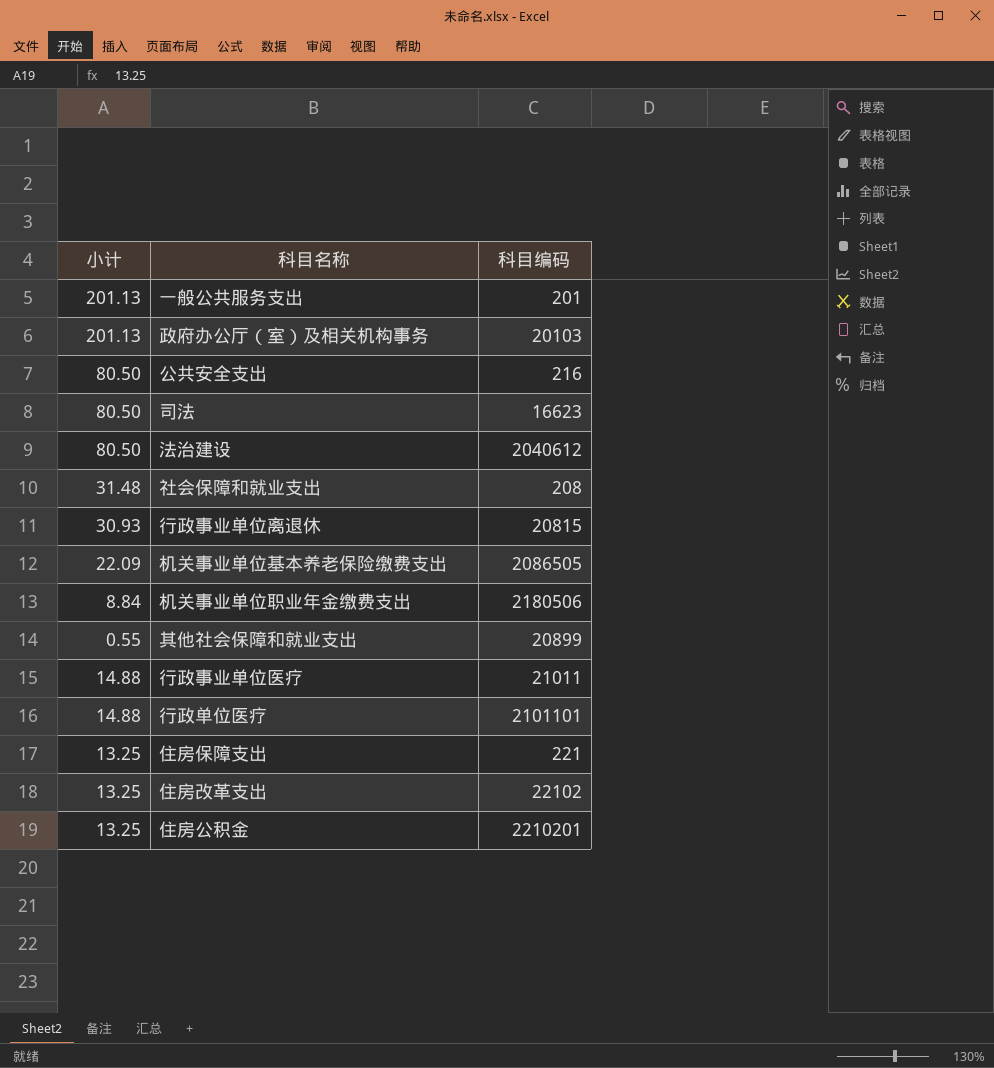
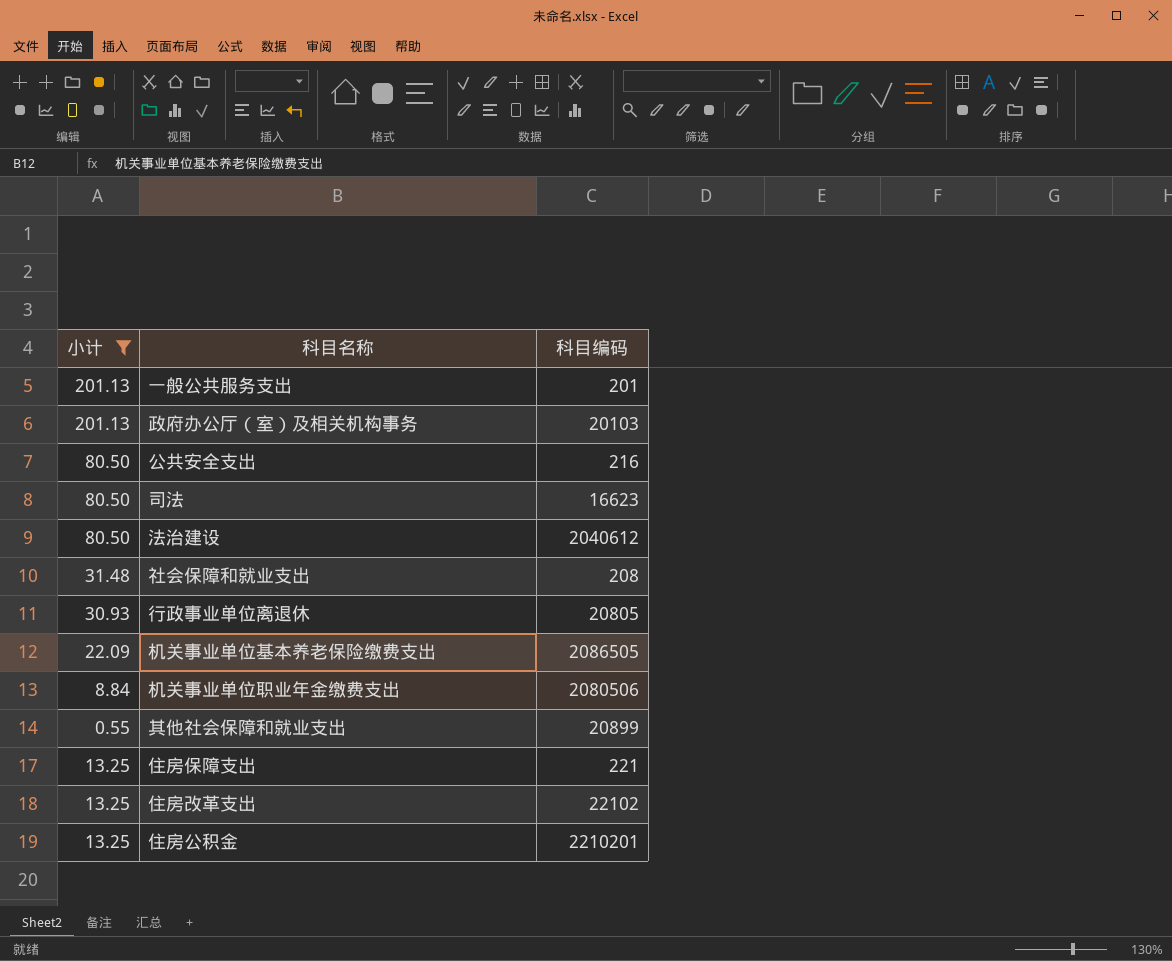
filter: none -> 小计 != 14.88
行政事业单位离退休 | 科目编码: 20815 -> 20805
机关事业单位职业年金缴费支出 | 科目编码: 2180506 -> 2080506

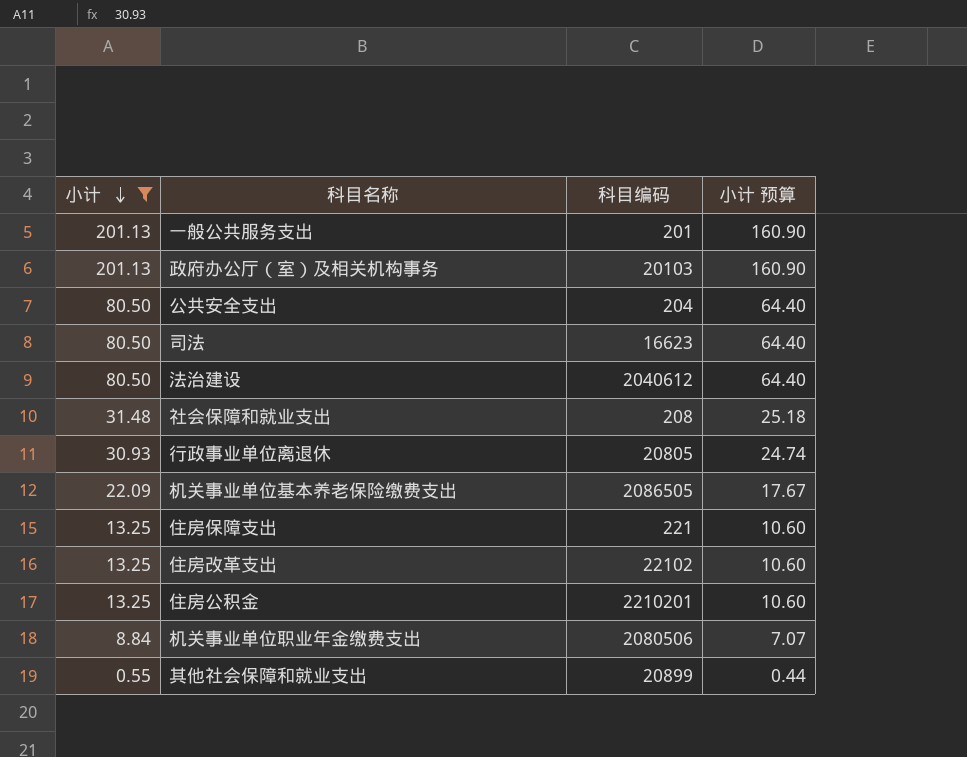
row order: none -> 小计 descending
column 小计 预算 | formula: none -> [小计] * 0.8
公共安全支出 | 科目编码: 216 -> 204

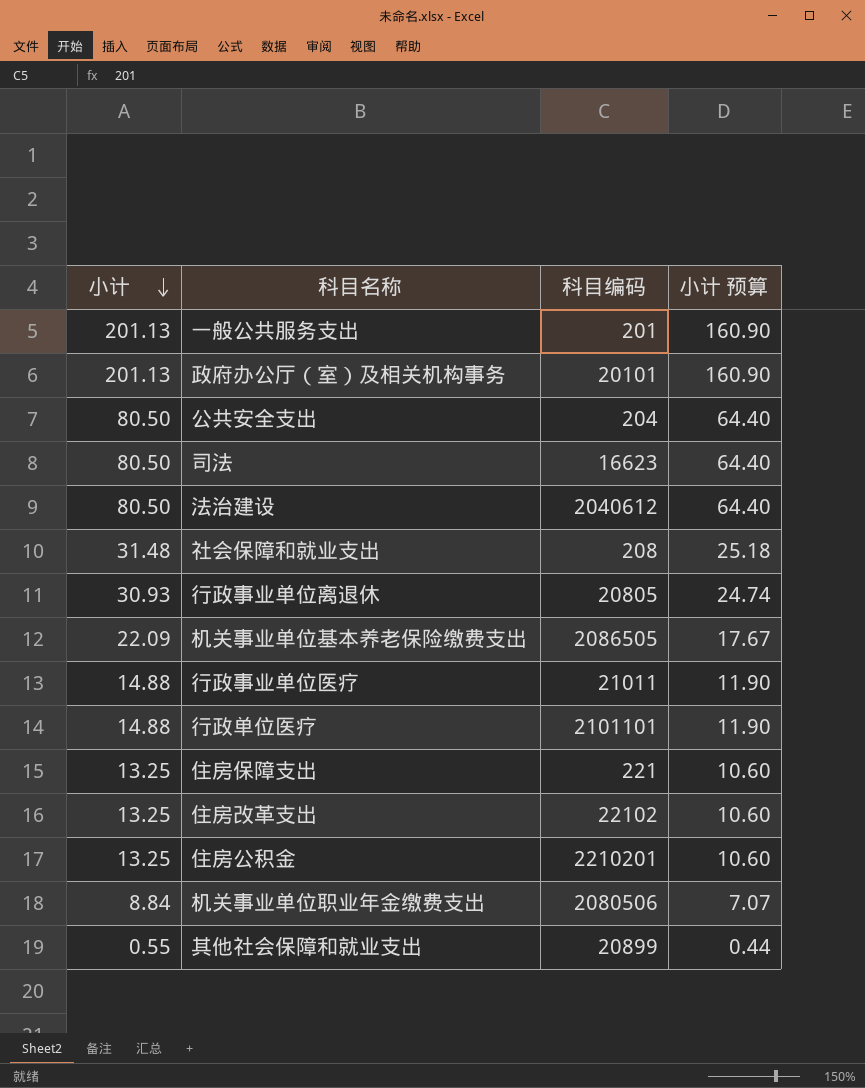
filter: 小计 != 14.88 -> none
政府办公厅（室）及相关机构事务 | 科目编码: 20103 -> 20101

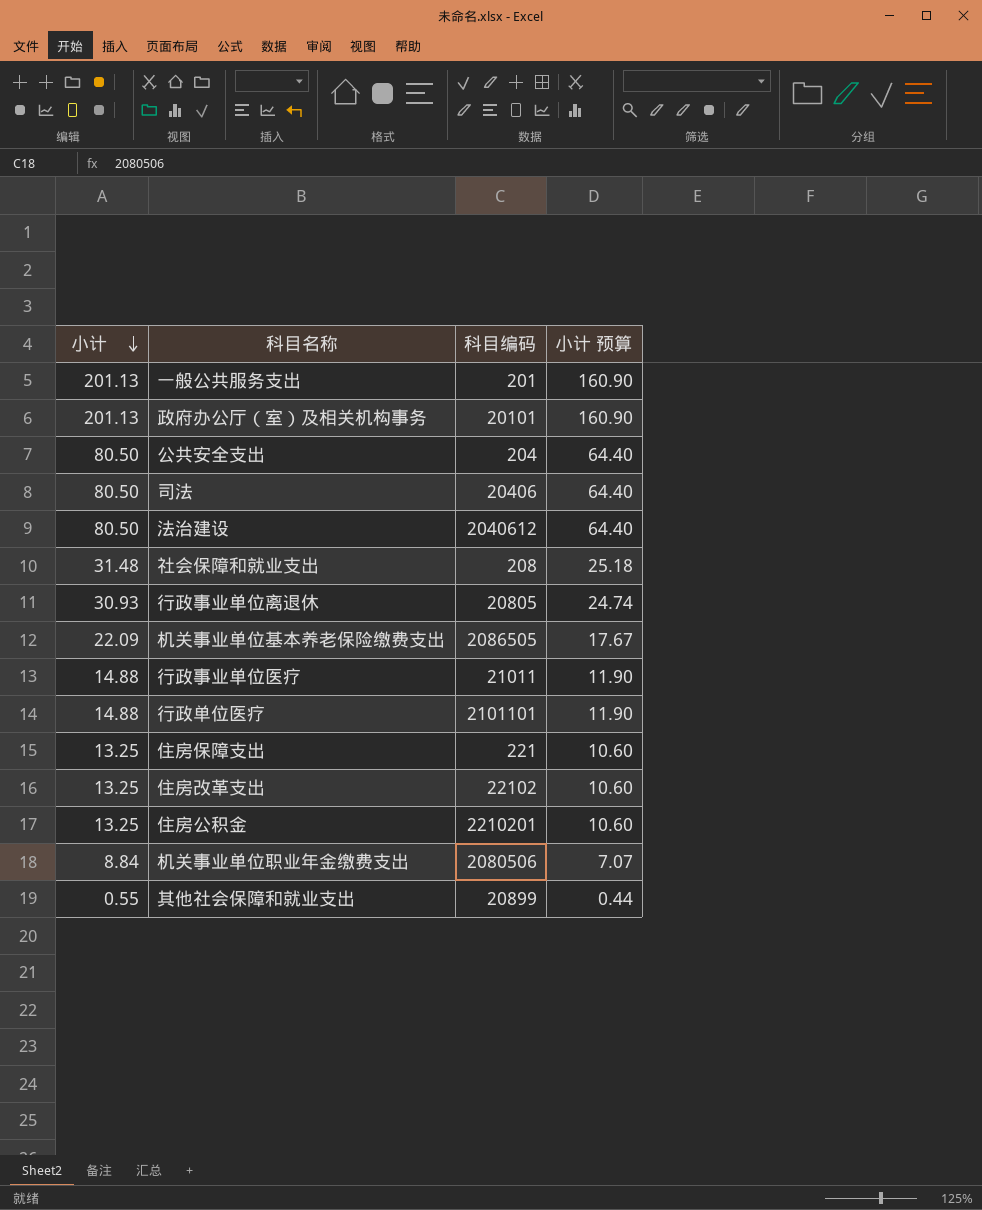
司法 | 科目编码: 16623 -> 20406

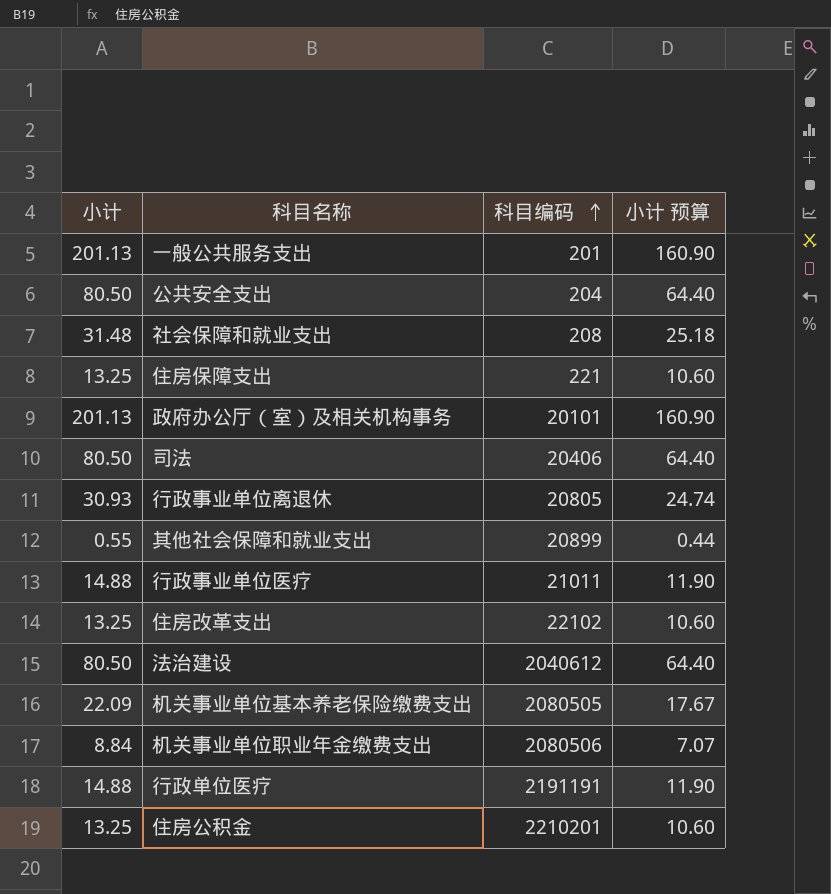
row order: 小计 descending -> 科目编码 ascending
机关事业单位基本养老保险缴费支出 | 科目编码: 2086505 -> 2080505
行政单位医疗 | 科目编码: 2101101 -> 2191191

